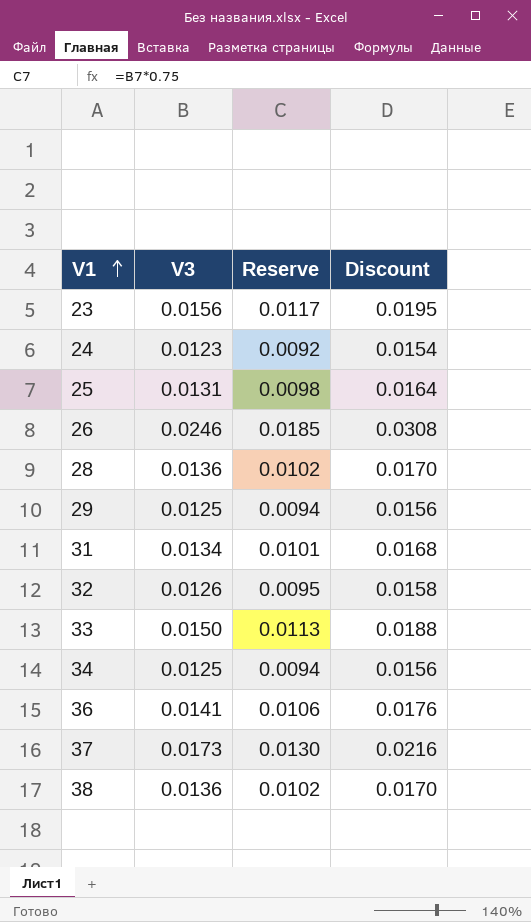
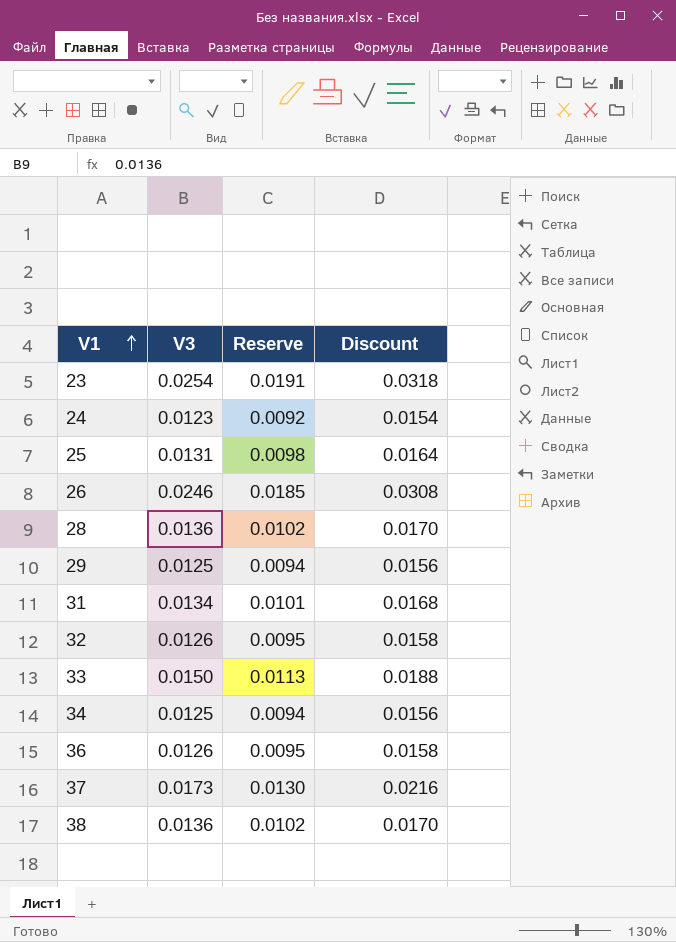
23 | V3: 0.0156 -> 0.0254
23 | Reserve: 0.0117 -> 0.0191
23 | Discount: 0.0195 -> 0.0318
36 | V3: 0.0141 -> 0.0126
36 | Reserve: 0.0106 -> 0.0095
36 | Discount: 0.0176 -> 0.0158

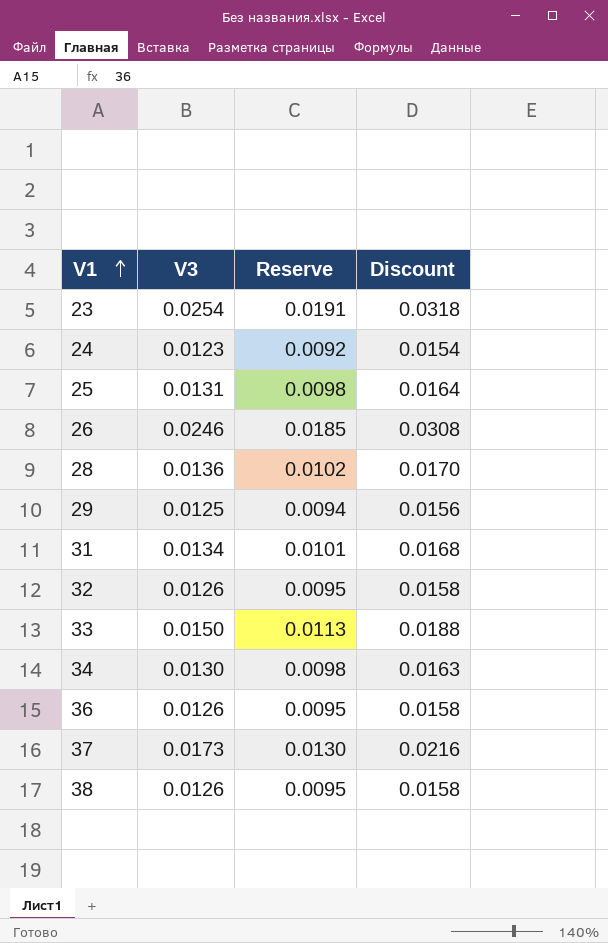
34 | V3: 0.0125 -> 0.0130
34 | Reserve: 0.0094 -> 0.0098
34 | Discount: 0.0156 -> 0.0163
38 | V3: 0.0136 -> 0.0126
38 | Reserve: 0.0102 -> 0.0095
38 | Discount: 0.0170 -> 0.0158

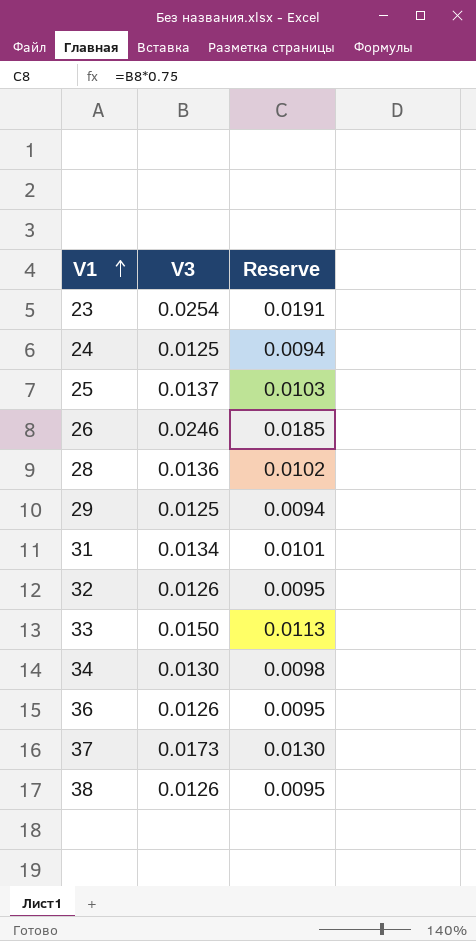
column Discount | formula: [V3] * 1.25 -> none
24 | V3: 0.0123 -> 0.0125
24 | Reserve: 0.0092 -> 0.0094
25 | V3: 0.0131 -> 0.0137
25 | Reserve: 0.0098 -> 0.0103

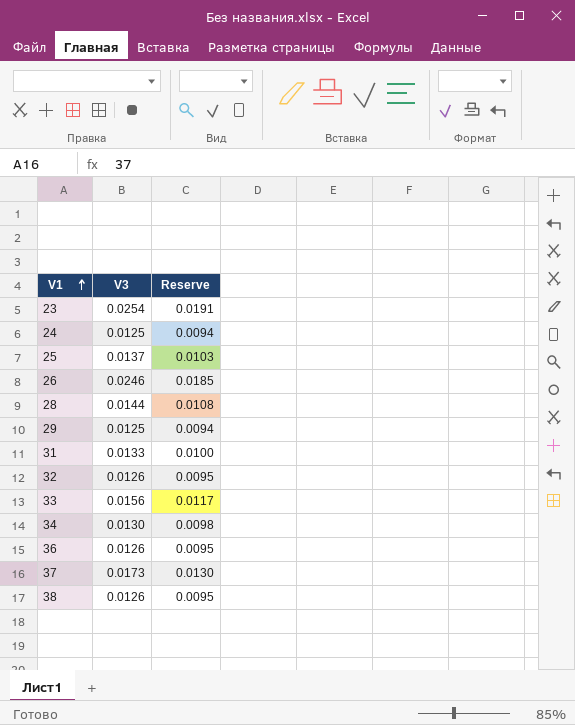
28 | V3: 0.0136 -> 0.0144
28 | Reserve: 0.0102 -> 0.0108
31 | V3: 0.0134 -> 0.0133
31 | Reserve: 0.0101 -> 0.0100
33 | V3: 0.0150 -> 0.0156
33 | Reserve: 0.0113 -> 0.0117

